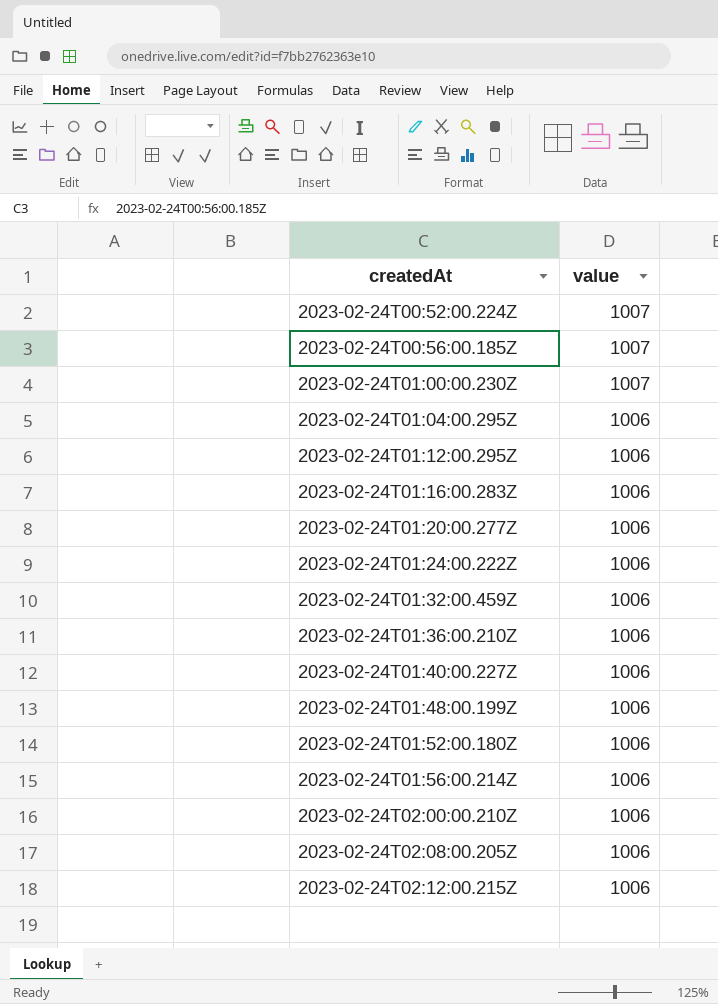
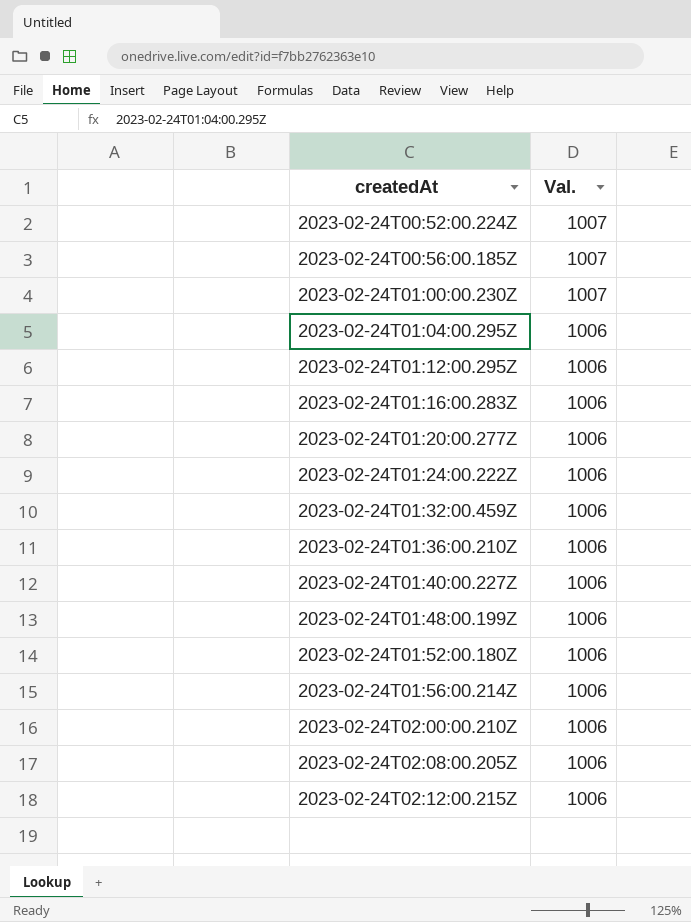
column name: value -> Val.

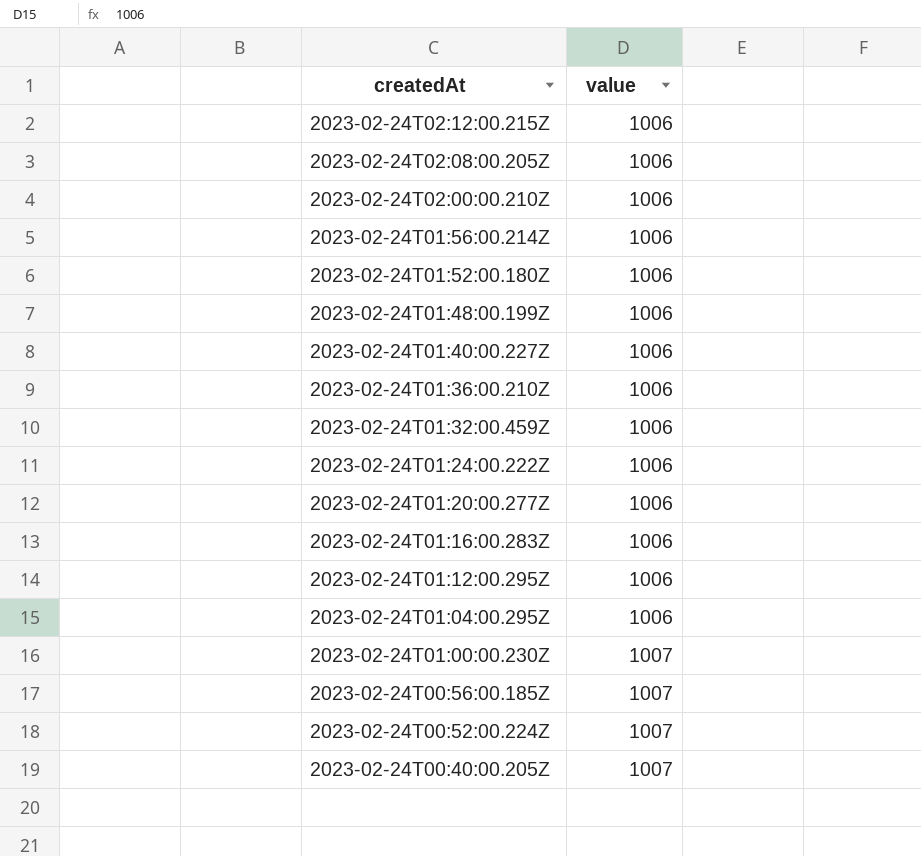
row order: createdAt ascending -> createdAt descending
column name: Val. -> value
row 2023-02-24T00:40:00.205Z: none -> 1007

